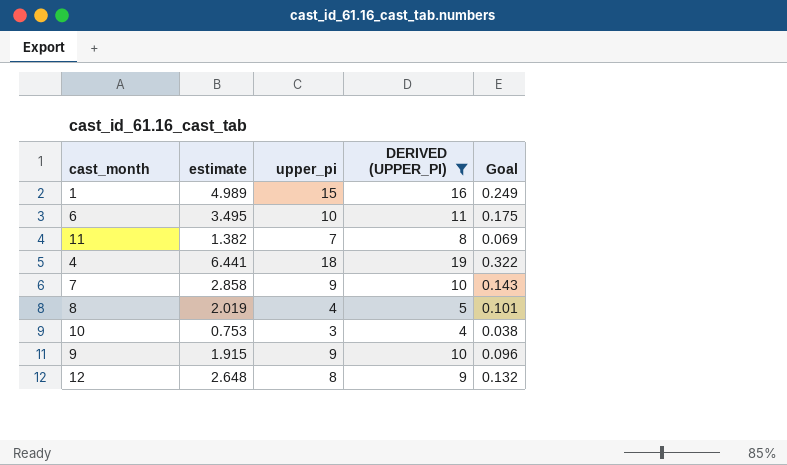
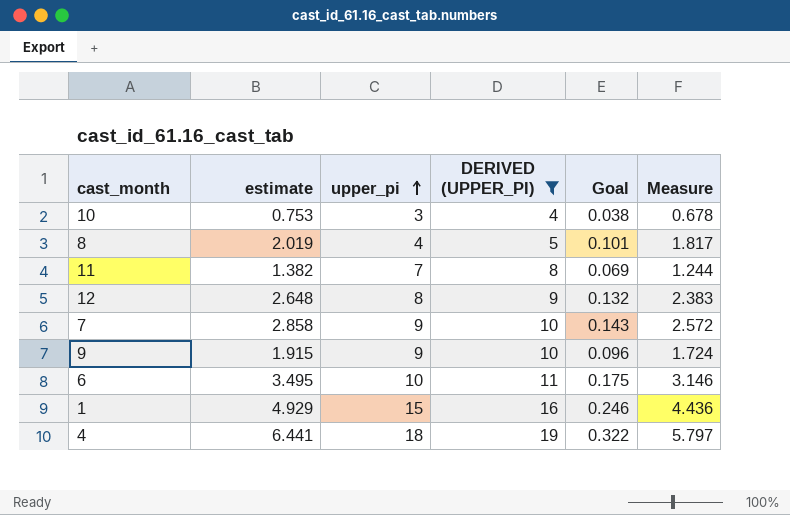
row order: none -> upper_pi ascending
column Measure | formula: none -> [estimate] * 0.9
1 | estimate: 4.989 -> 4.929
1 | Goal: 0.249 -> 0.246

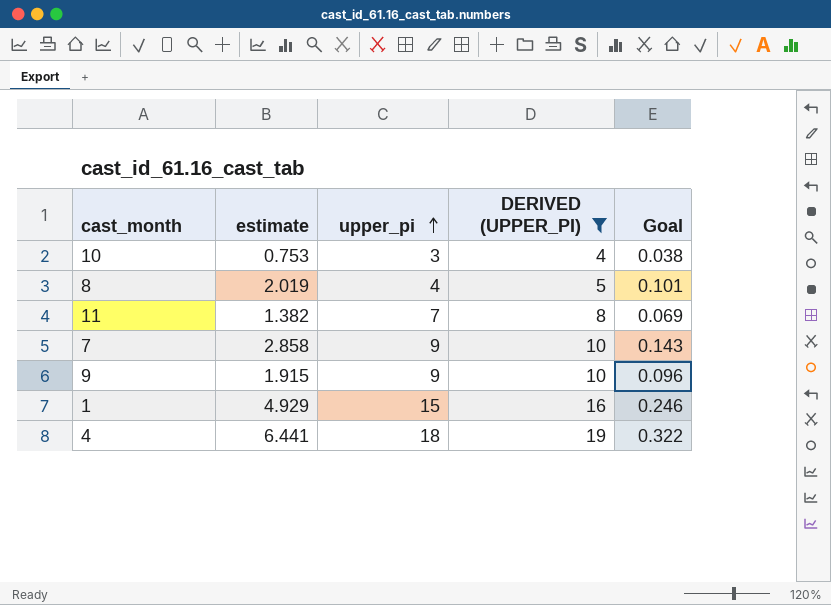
column Measure | formula: [estimate] * 0.9 -> none
row 12: 2.648 | 8 | 9 | 0.132 | 2.383 -> none
row 6: 3.495 | 10 | 11 | 0.175 | 3.146 -> none

